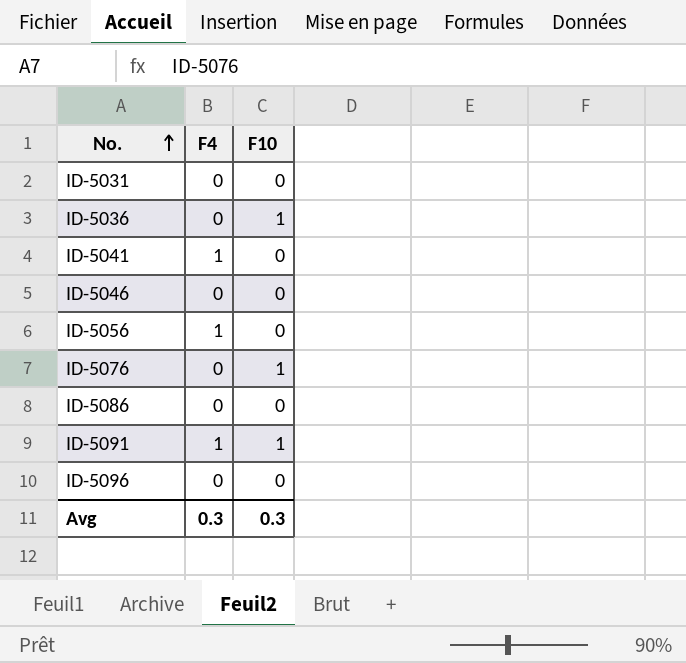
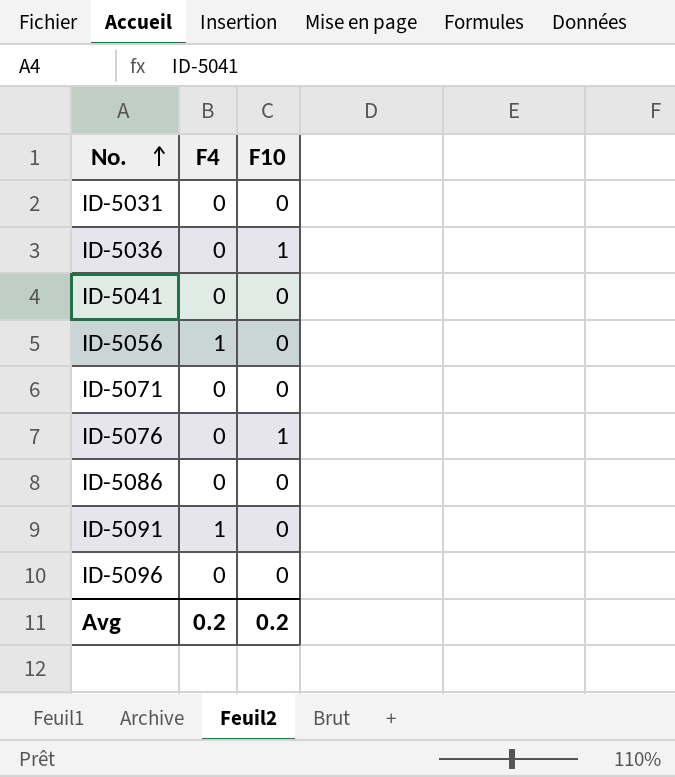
row ID-5046: 0 | 0 -> none
ID-5041 | F4: 1 -> 0
row ID-5071: none -> 0 | 0
ID-5091 | F10: 1 -> 0
Avg | F4: 0.3 -> 0.2
Avg | F10: 0.3 -> 0.2

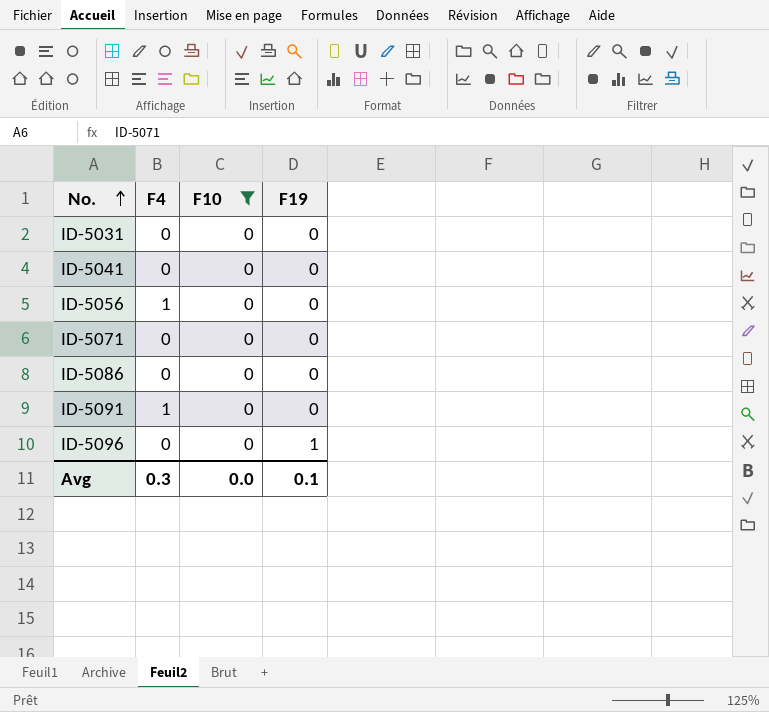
filter: none -> F10 = 0
column F19 | position: none -> 4
Avg | F4: 0.2 -> 0.3
Avg | F10: 0.2 -> 0.0

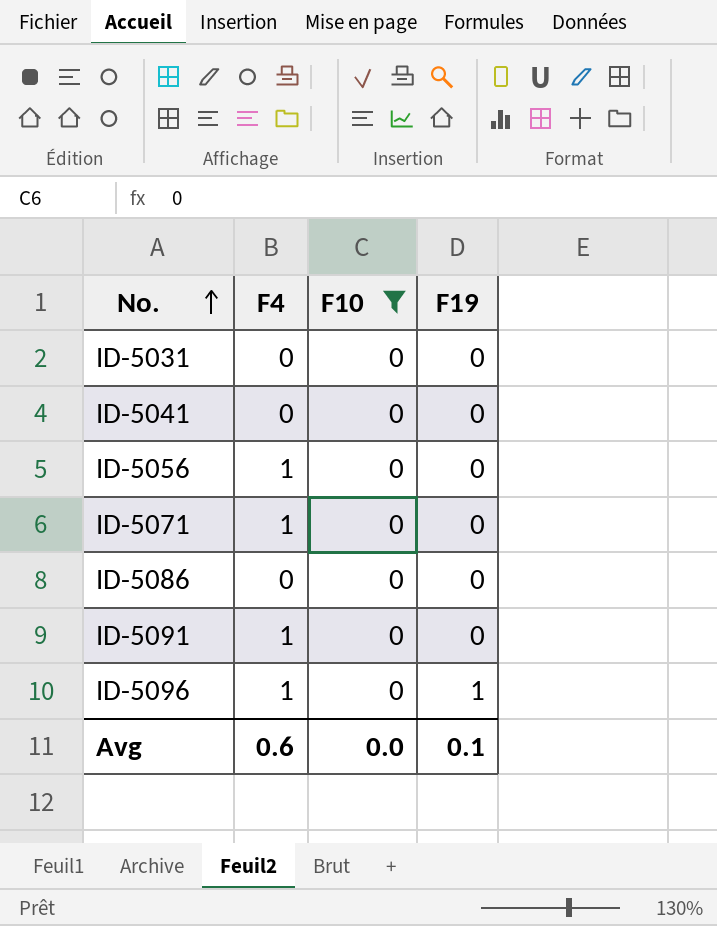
ID-5071 | F4: 0 -> 1
ID-5096 | F4: 0 -> 1
Avg | F4: 0.3 -> 0.6

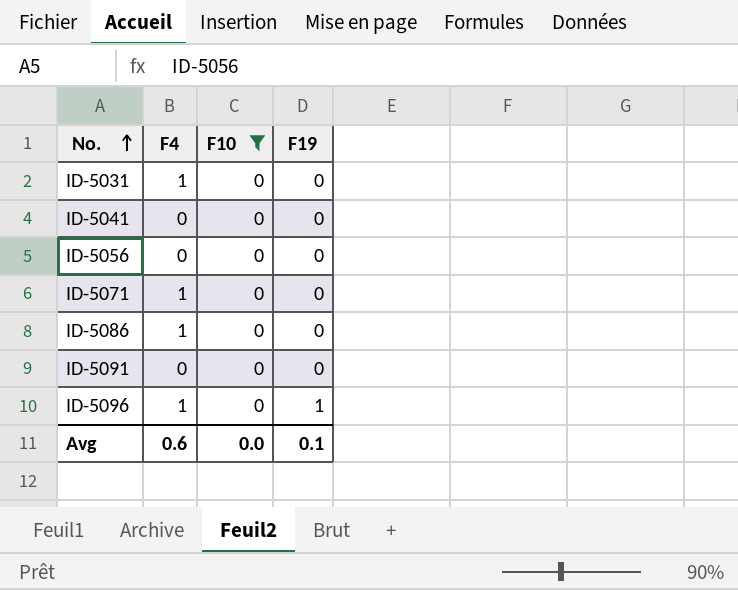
ID-5031 | F4: 0 -> 1
ID-5056 | F4: 1 -> 0
ID-5086 | F4: 0 -> 1
ID-5091 | F4: 1 -> 0

